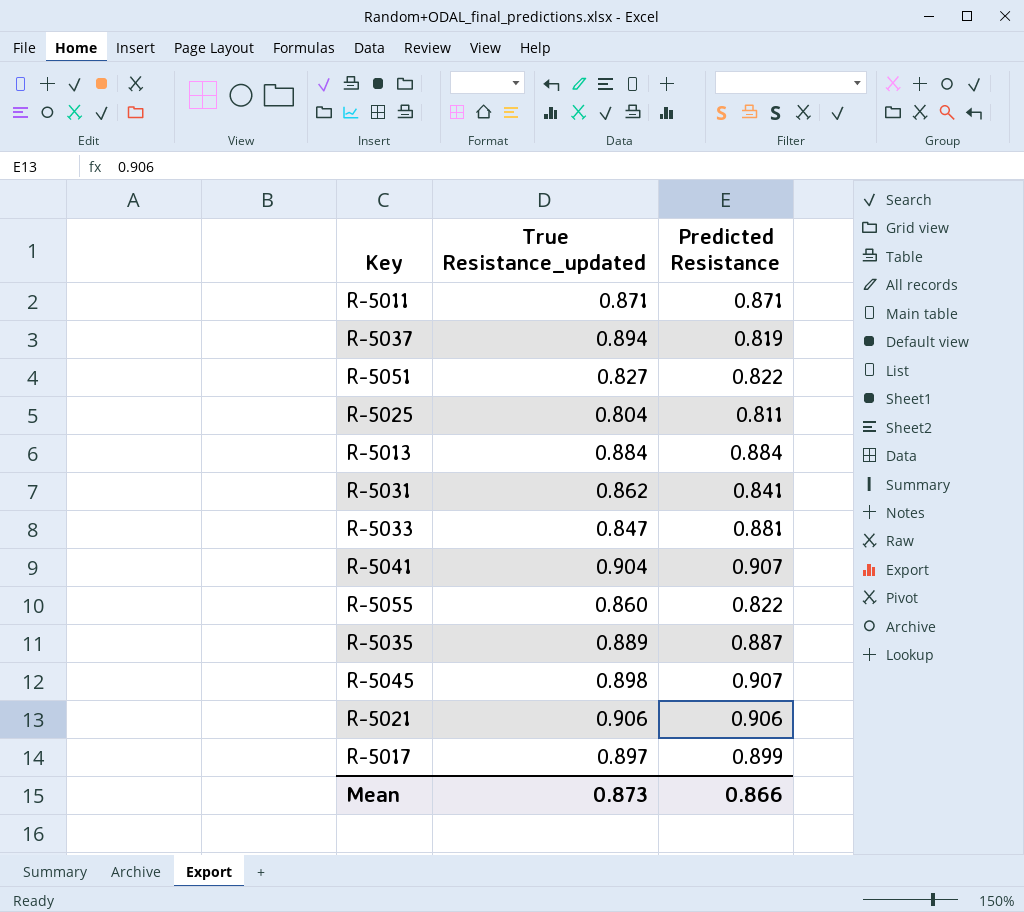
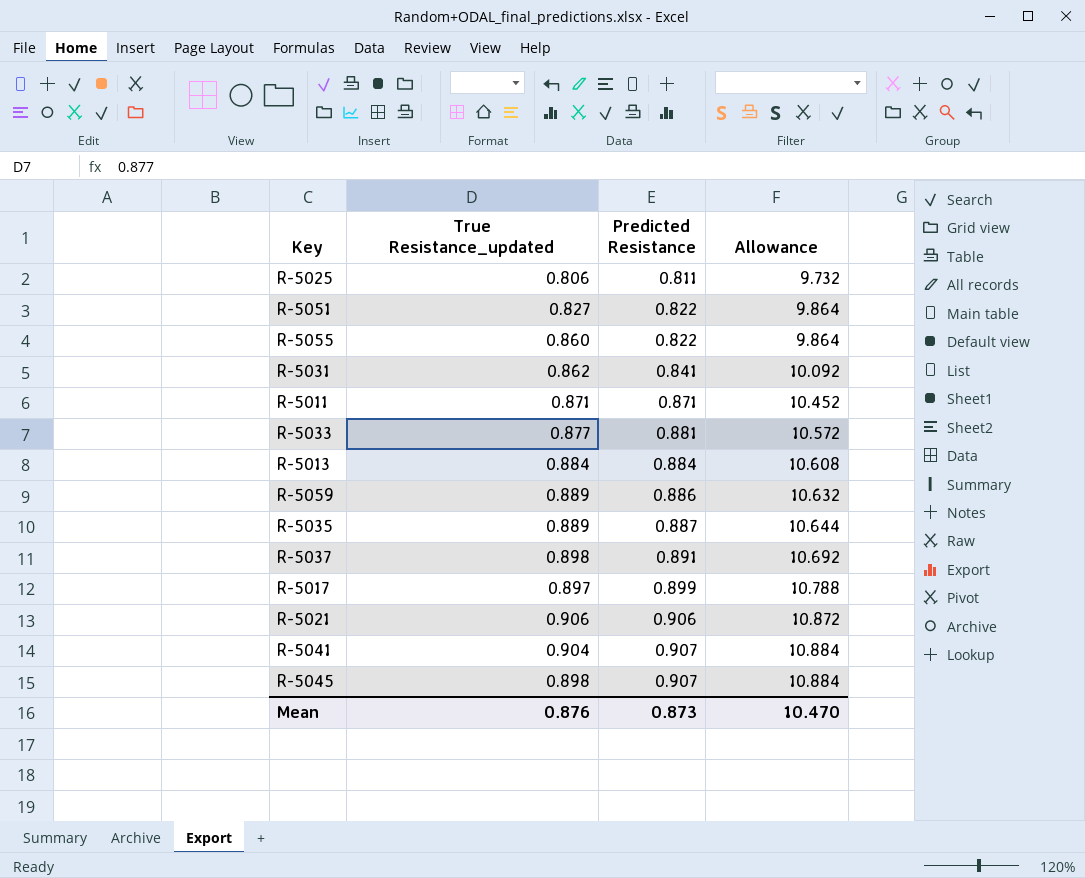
row order: none -> Predicted Resistance ascending
column Allowance | formula: none -> [Predicted Resistance] * 12
R-5025 | True Resistance_updated: 0.804 -> 0.806
R-5033 | True Resistance_updated: 0.847 -> 0.877
row R-5059: none -> 0.889 | 0.886 | 10.632
R-5037 | True Resistance_updated: 0.894 -> 0.898
R-5037 | Predicted Resistance: 0.819 -> 0.891
Mean | True Resistance_updated: 0.873 -> 0.876
Mean | Predicted Resistance: 0.866 -> 0.873

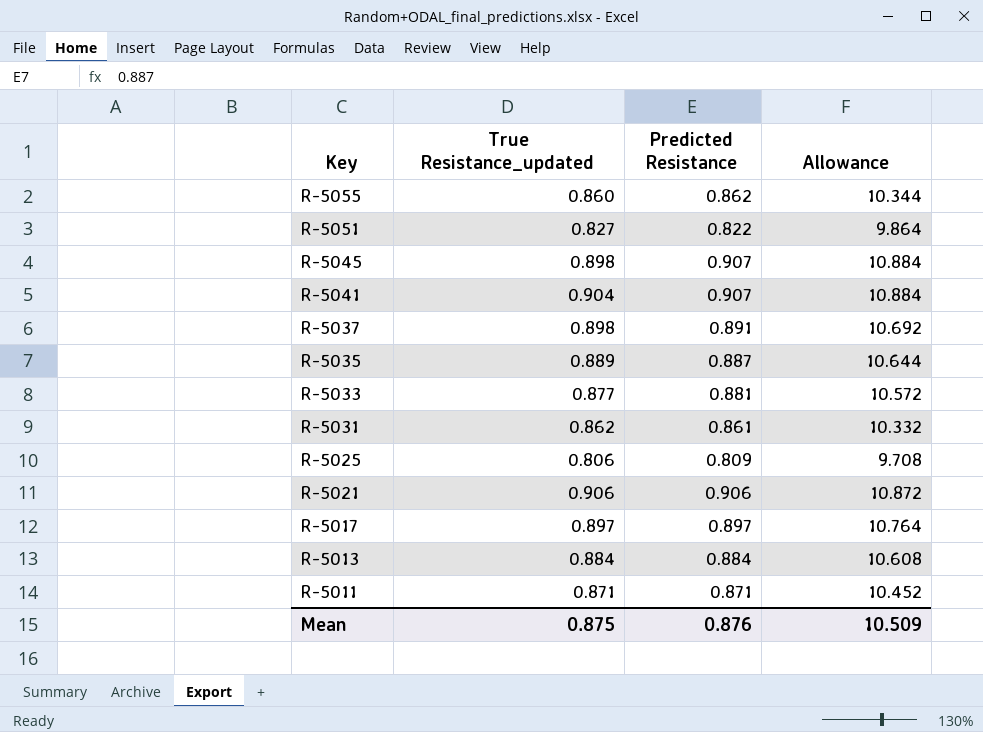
row order: Predicted Resistance ascending -> Key descending
row R-5059: 0.889 | 0.886 | 10.632 -> none
R-5055 | Predicted Resistance: 0.822 -> 0.862
R-5055 | Allowance: 9.864 -> 10.344
R-5031 | Predicted Resistance: 0.841 -> 0.861
R-5031 | Allowance: 10.092 -> 10.332
R-5025 | Predicted Resistance: 0.811 -> 0.809
R-5025 | Allowance: 9.732 -> 9.708
R-5017 | Predicted Resistance: 0.899 -> 0.897
R-5017 | Allowance: 10.788 -> 10.764
Mean | True Resistance_updated: 0.876 -> 0.875
Mean | Predicted Resistance: 0.873 -> 0.876
Mean | Allowance: 10.470 -> 10.509

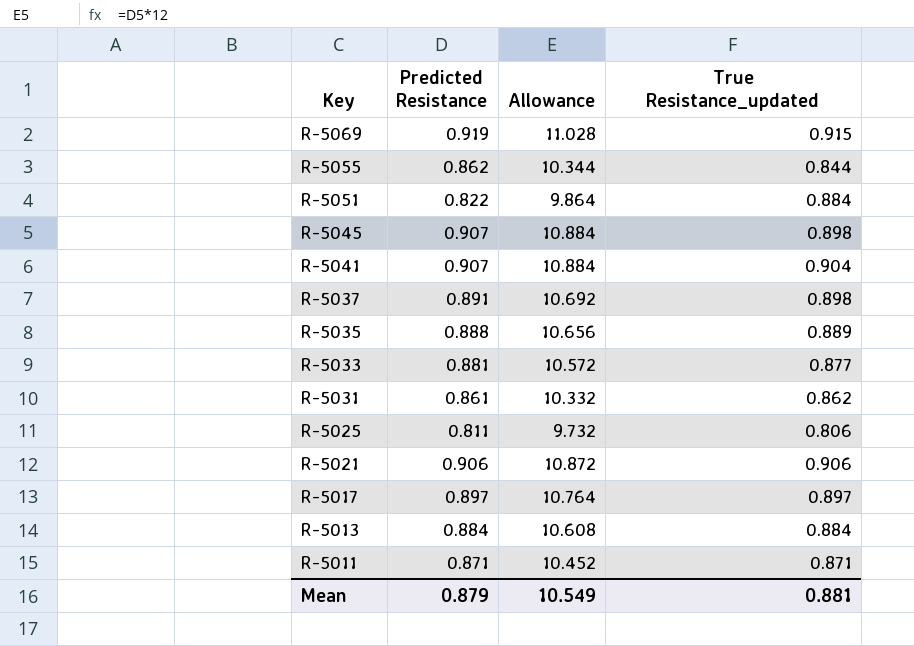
column True Resistance_updated | position: 2 -> 4
row R-5069: none -> 0.919 | 11.028 | 0.915
R-5055 | True Resistance_updated: 0.860 -> 0.844
R-5051 | True Resistance_updated: 0.827 -> 0.884
R-5035 | Predicted Resistance: 0.887 -> 0.888
R-5035 | Allowance: 10.644 -> 10.656
R-5025 | Predicted Resistance: 0.809 -> 0.811
R-5025 | Allowance: 9.708 -> 9.732
Mean | Predicted Resistance: 0.876 -> 0.879
Mean | Allowance: 10.509 -> 10.549
Mean | True Resistance_updated: 0.875 -> 0.881

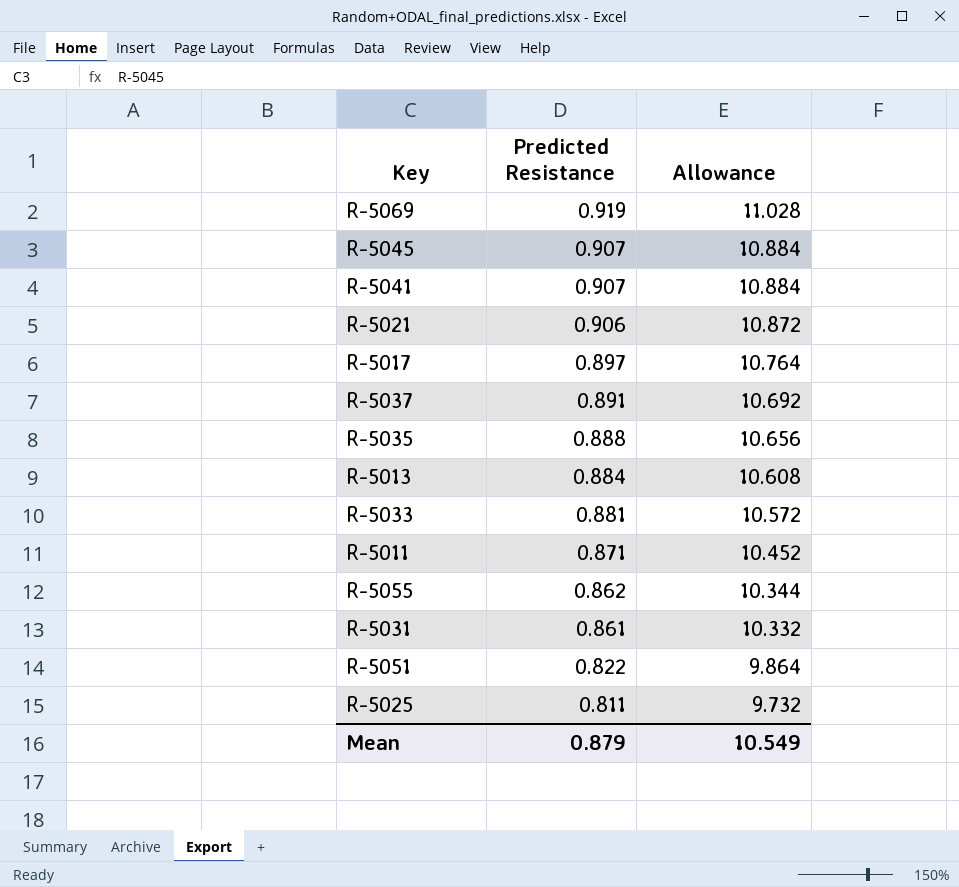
row order: Key descending -> Predicted Resistance descending
column True Resistance_updated | position: 4 -> none

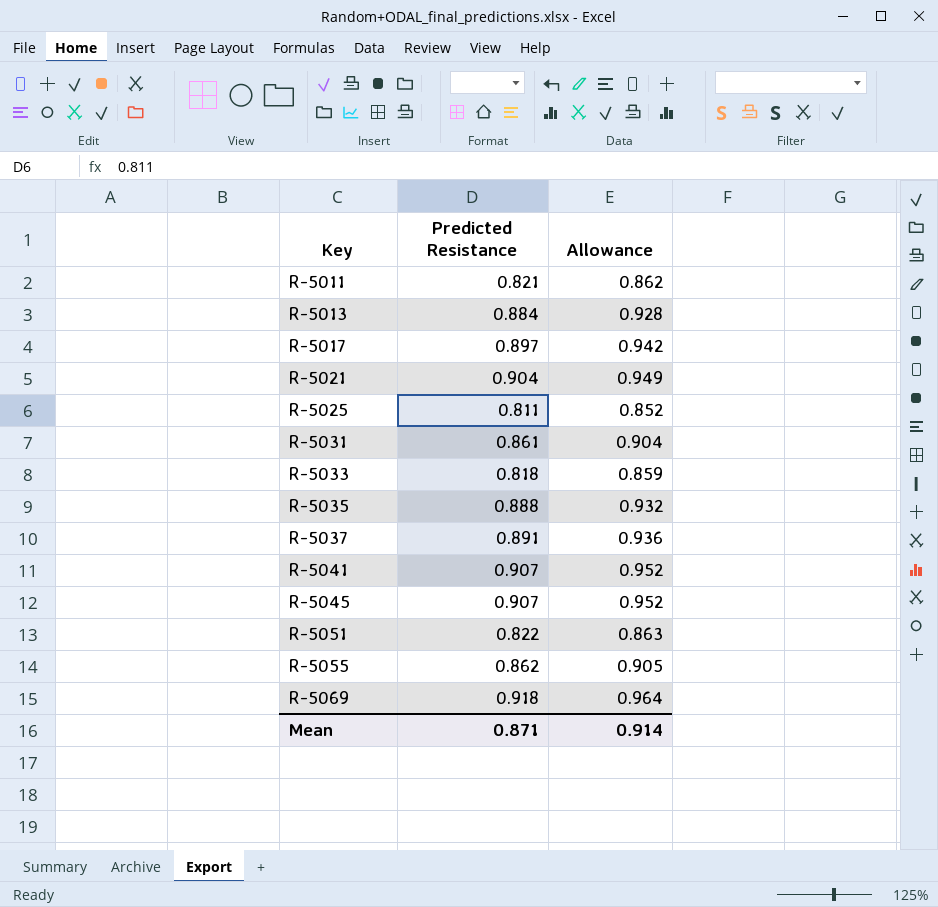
row order: Predicted Resistance descending -> Key ascending
column Allowance | formula: [Predicted Resistance] * 12 -> [Predicted Resistance] * 1.05
R-5011 | Predicted Resistance: 0.871 -> 0.821
R-5021 | Predicted Resistance: 0.906 -> 0.904
R-5033 | Predicted Resistance: 0.881 -> 0.818
R-5069 | Predicted Resistance: 0.919 -> 0.918
Mean | Predicted Resistance: 0.879 -> 0.871
Mean | Allowance: 10.549 -> 0.914

